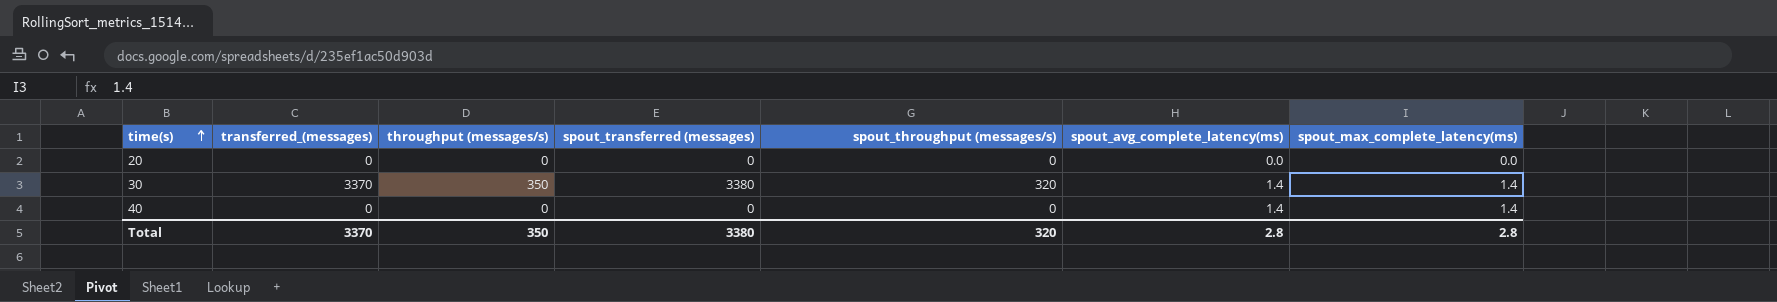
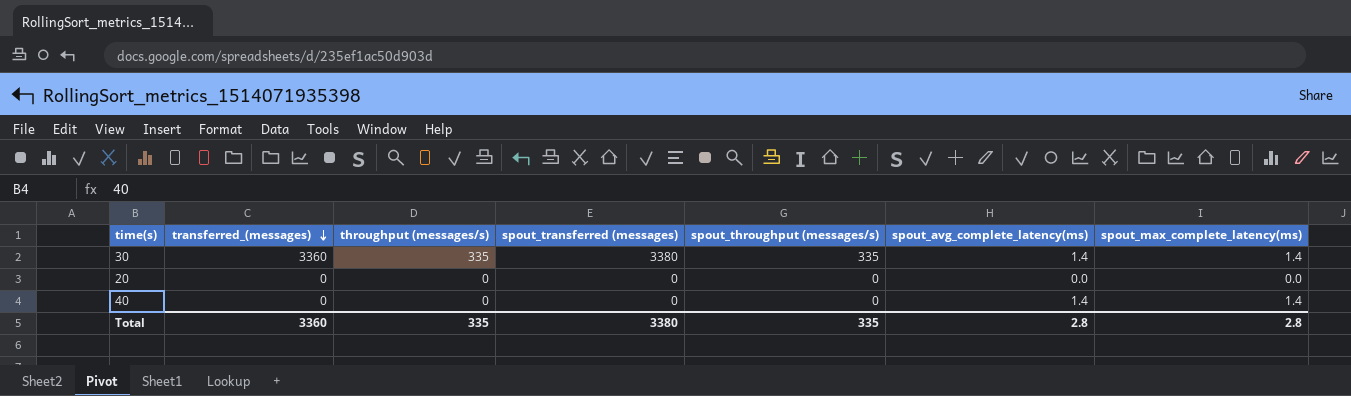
row order: time(s) ascending -> transferred_(messages) descending
30 | transferred_(messages): 3370 -> 3360
30 | throughput (messages/s): 350 -> 335
30 | spout_throughput (messages/s): 320 -> 335
Total | transferred_(messages): 3370 -> 3360
Total | throughput (messages/s): 350 -> 335
Total | spout_throughput (messages/s): 320 -> 335

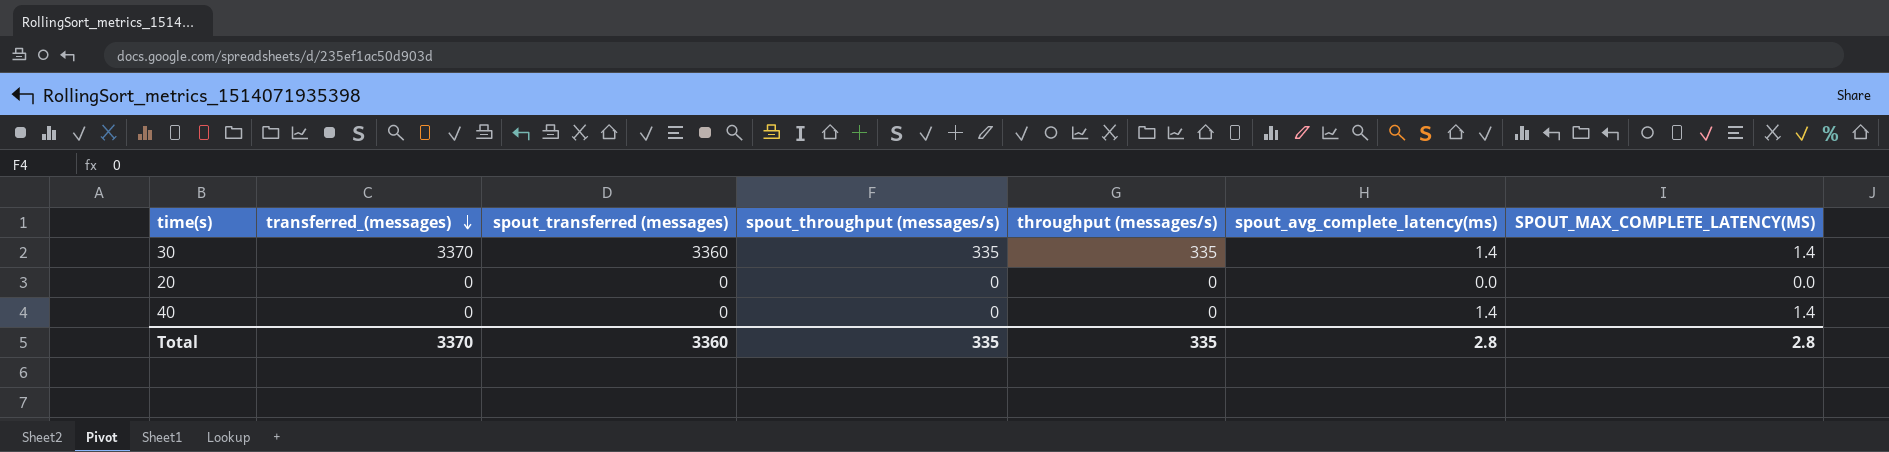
column throughput (messages/s) | position: 3 -> 5
column name: spout_max_complete_latency(ms) -> SPOUT_MAX_COMPLETE_LATENCY(MS)
30 | transferred_(messages): 3360 -> 3370
30 | spout_transferred (messages): 3380 -> 3360
Total | transferred_(messages): 3360 -> 3370
Total | spout_transferred (messages): 3380 -> 3360

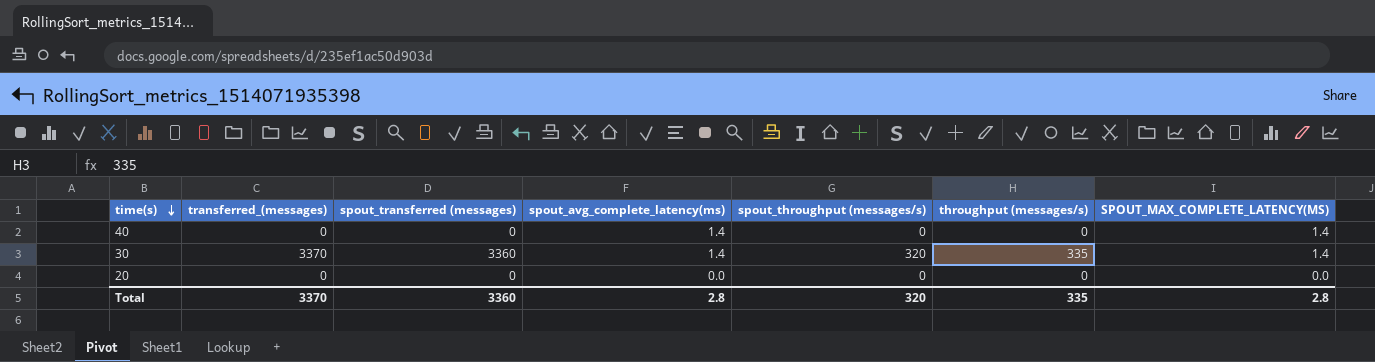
row order: transferred_(messages) descending -> time(s) descending
column spout_avg_complete_latency(ms) | position: 6 -> 4
30 | spout_throughput (messages/s): 335 -> 320
Total | spout_throughput (messages/s): 335 -> 320

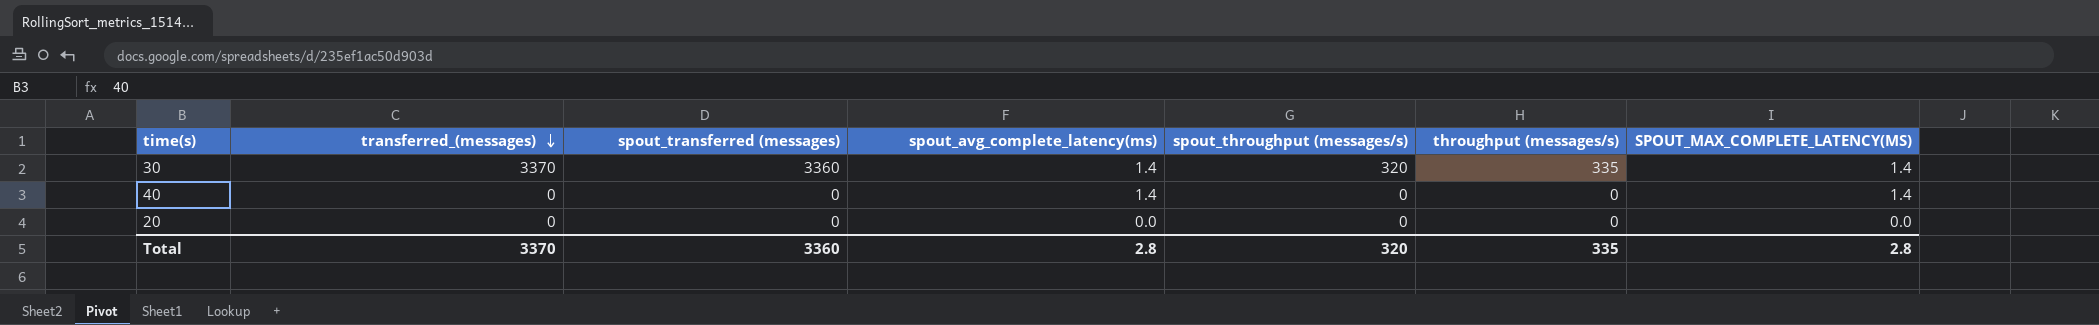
row order: time(s) descending -> transferred_(messages) descending

